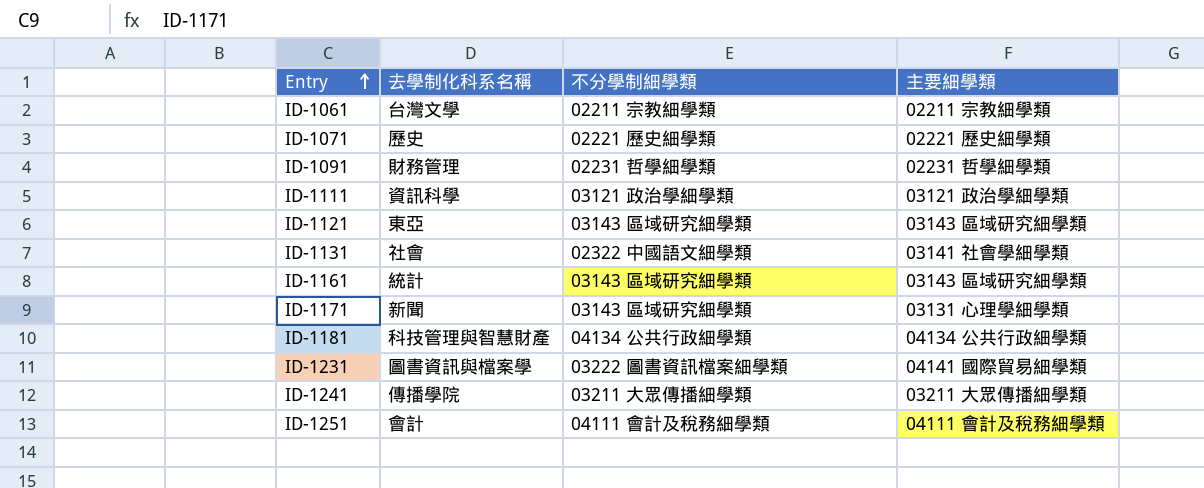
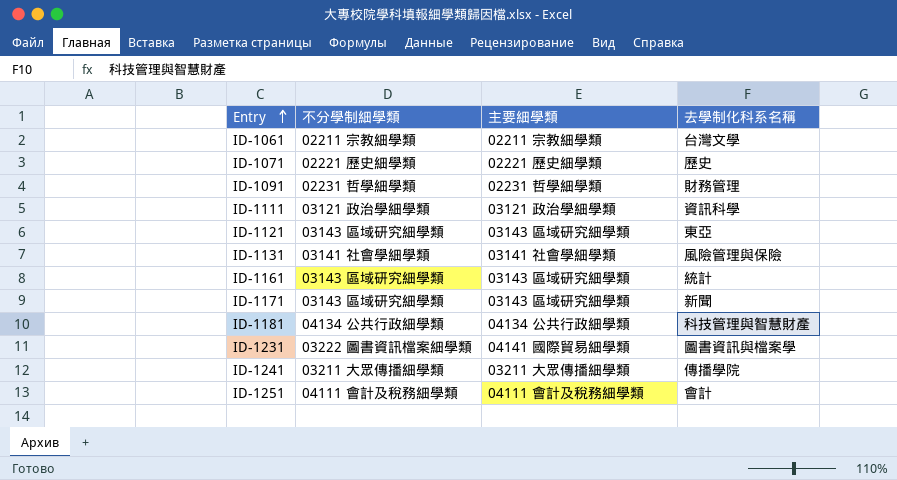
column 去學制化科系名稱 | position: 2 -> 4
ID-1131 | 不分學制細學類: 02322 中國語文細學類 -> 03141 社會學細學類
ID-1131 | 去學制化科系名稱: 社會 -> 風險管理與保險
ID-1171 | 主要細學類: 03131 心理學細學類 -> 03143 區域研究細學類

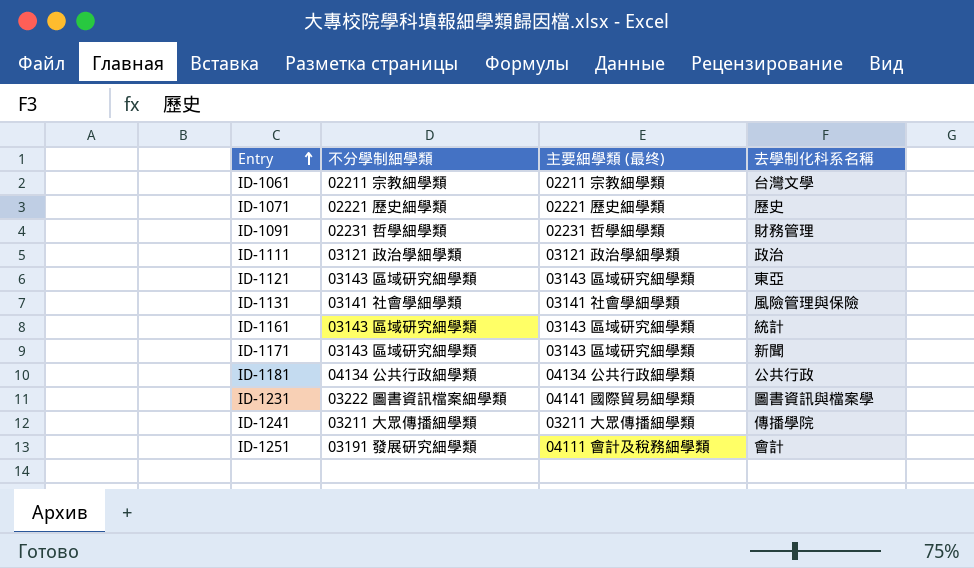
column name: 主要細學類 -> 主要細學類 (最终)
ID-1111 | 去學制化科系名稱: 資訊科學 -> 政治
ID-1181 | 去學制化科系名稱: 科技管理與智慧財產 -> 公共行政
ID-1251 | 不分學制細學類: 04111 會計及稅務細學類 -> 03191 發展研究細學類

